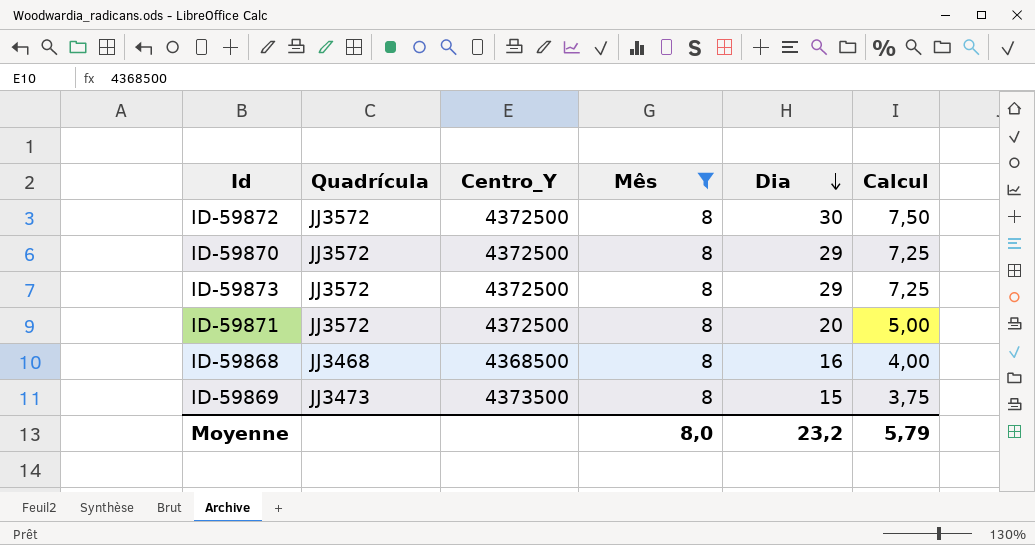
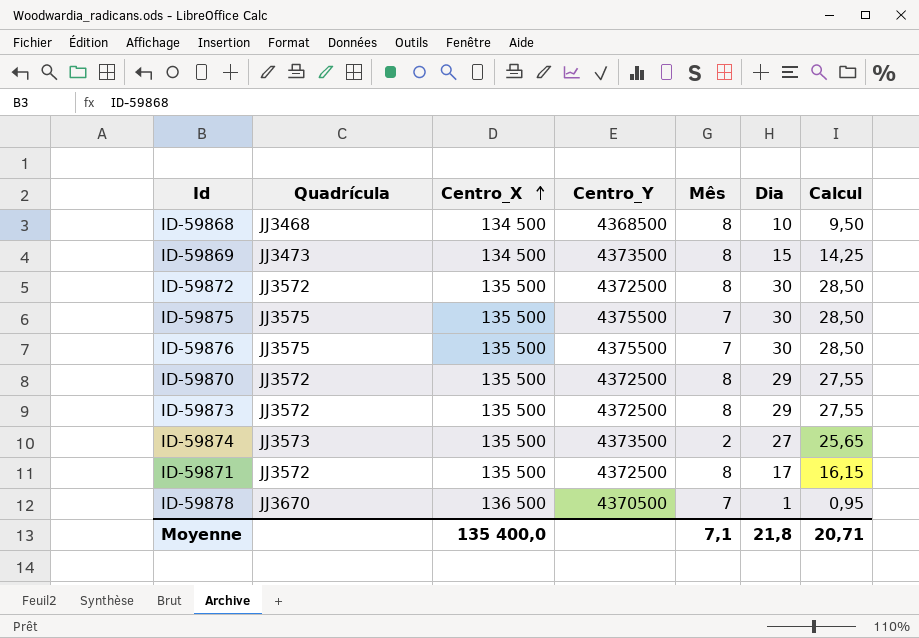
filter: Mês = 8 -> none
row order: Dia descending -> Centro_X ascending
column Centro_X | position: none -> 3
column Calcul | formula: [Dia] * 0,25 -> [Dia] * 0,95
ID-59868 | Dia: 16 -> 10
ID-59871 | Dia: 20 -> 17
Moyenne | Mês: 8,0 -> 7,1
Moyenne | Dia: 23,2 -> 21,8
Moyenne | Calcul: 5,79 -> 20,71

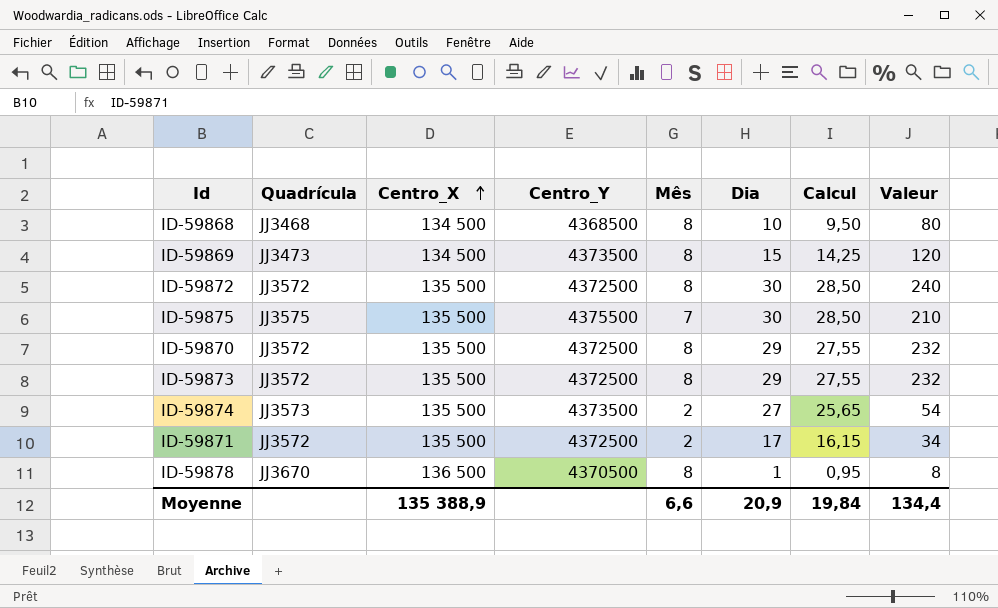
column Valeur | formula: none -> [Mês] * [Dia]
row ID-59876: JJ3575 | 135 500 | 4375500 | 7 | 30 | 28,50 -> none
ID-59871 | Mês: 8 -> 2
ID-59878 | Mês: 7 -> 8
Moyenne | Centro_X: 135 400,0 -> 135 388,9
Moyenne | Mês: 7,1 -> 6,6
Moyenne | Dia: 21,8 -> 20,9
Moyenne | Calcul: 20,71 -> 19,84

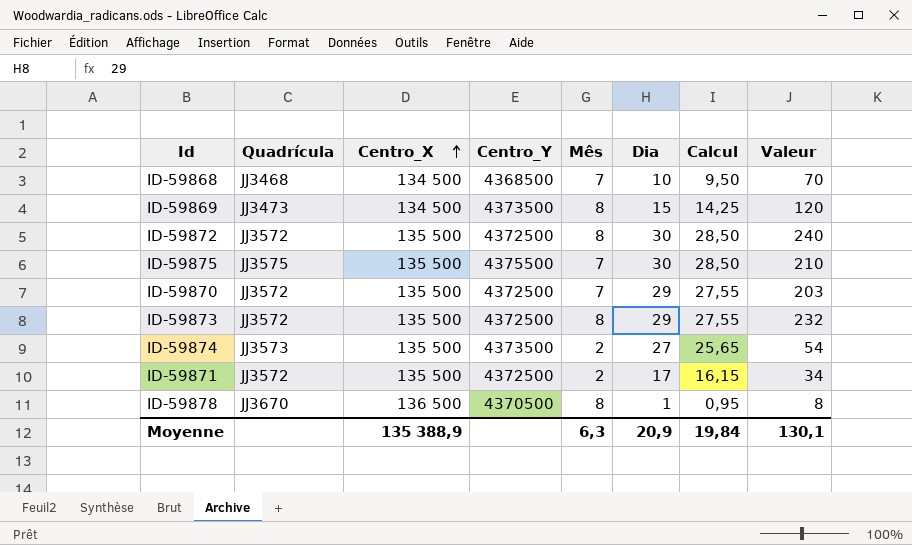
ID-59868 | Mês: 8 -> 7
ID-59868 | Valeur: 80 -> 70
ID-59870 | Mês: 8 -> 7
ID-59870 | Valeur: 232 -> 203
Moyenne | Mês: 6,6 -> 6,3
Moyenne | Valeur: 134,4 -> 130,1

